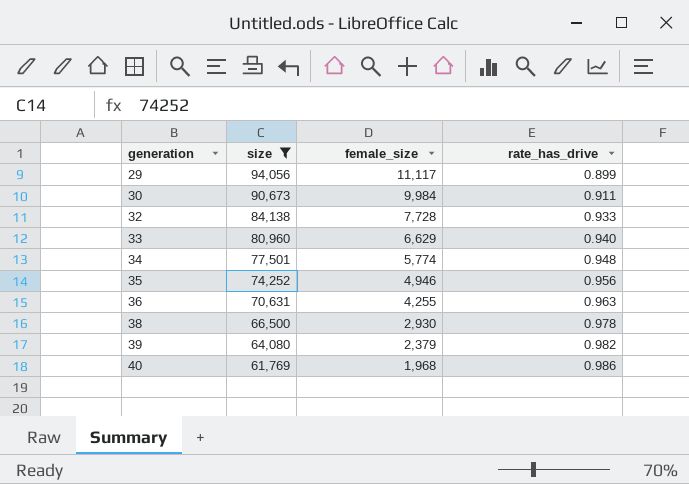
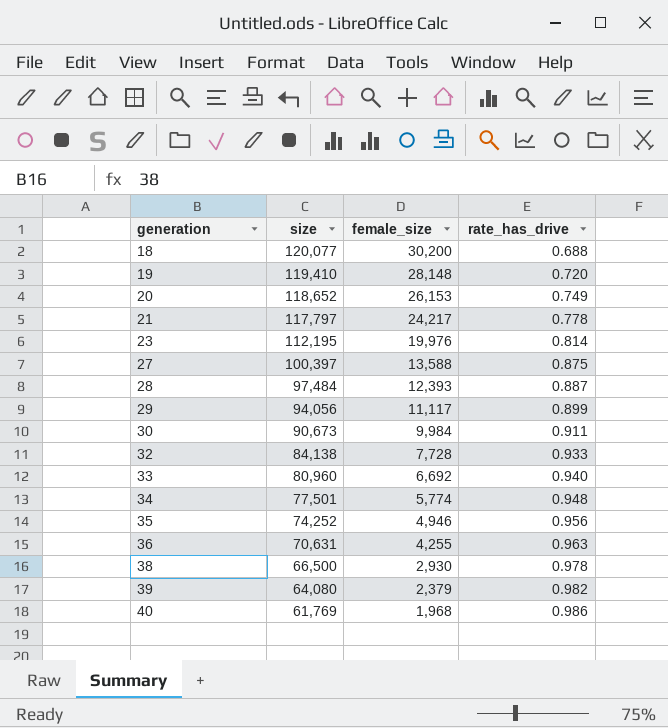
filter: size <= 94,056 -> none
33 | female_size: 6,629 -> 6,692

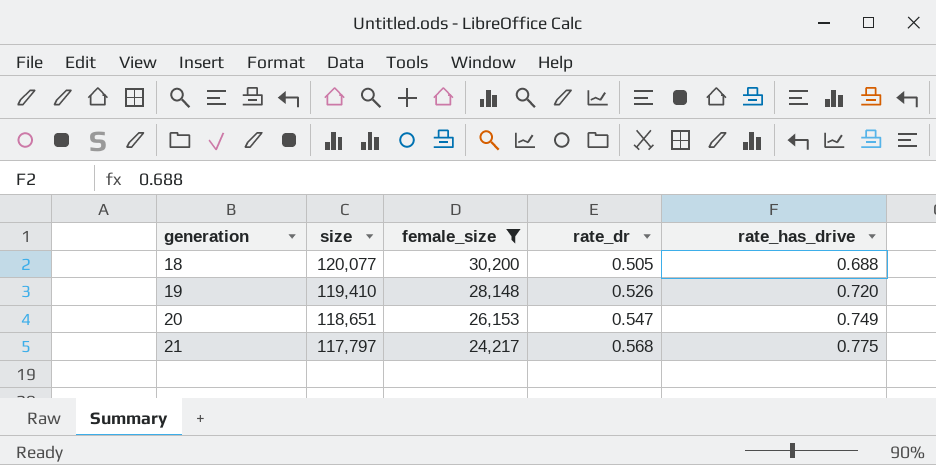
filter: none -> female_size >= 24,217
column rate_dr | position: none -> 4
20 | size: 118,652 -> 118,651
21 | rate_has_drive: 0.778 -> 0.775

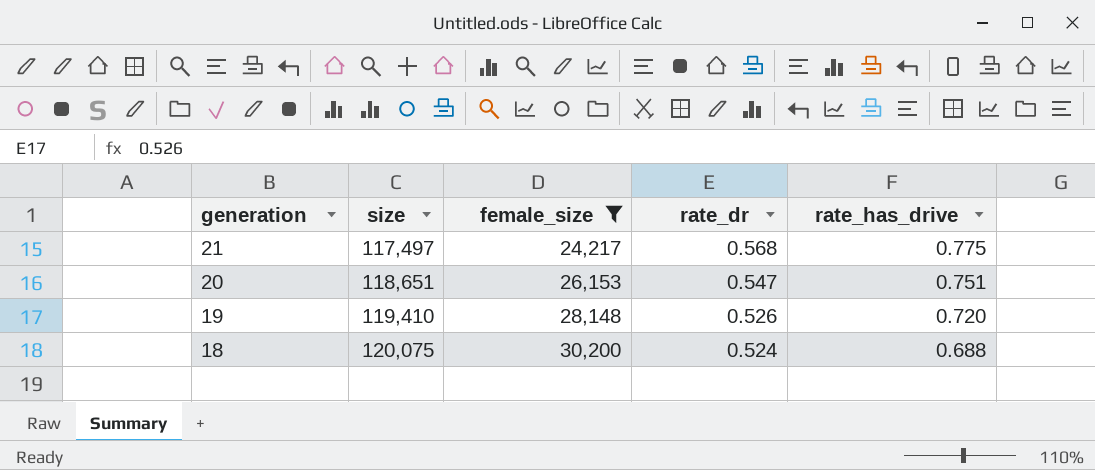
row order: generation ascending -> generation descending
21 | size: 117,797 -> 117,497
20 | rate_has_drive: 0.749 -> 0.751
18 | size: 120,077 -> 120,075
18 | rate_dr: 0.505 -> 0.524

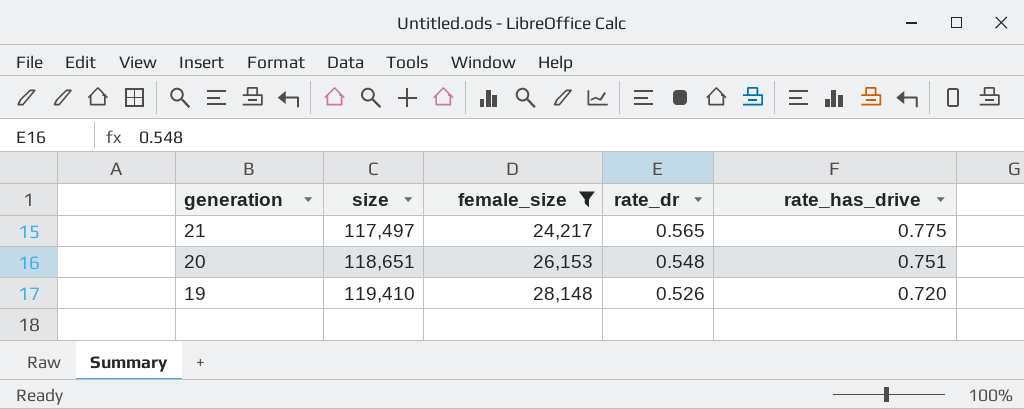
row 18: 120,075 | 30,200 | 0.524 | 0.688 -> none
21 | rate_dr: 0.568 -> 0.565
20 | rate_dr: 0.547 -> 0.548

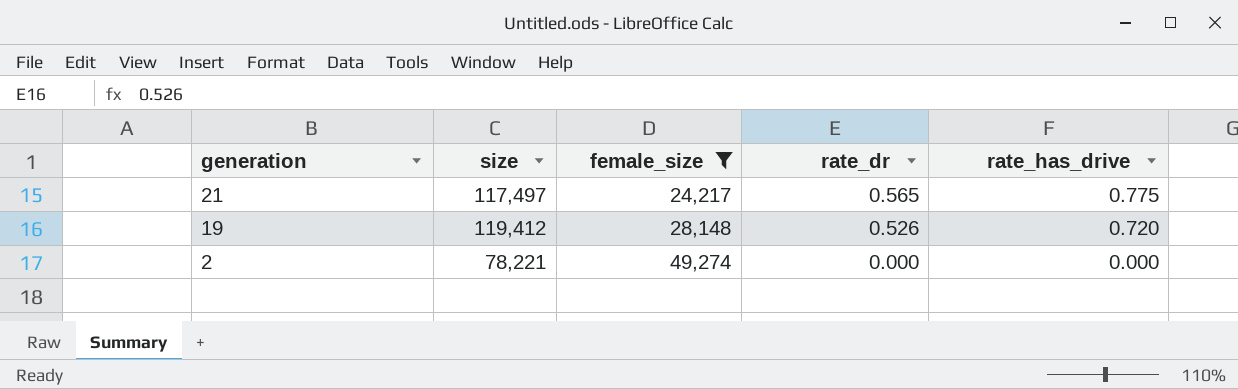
row 20: 118,651 | 26,153 | 0.548 | 0.751 -> none
19 | size: 119,410 -> 119,412
row 2: none -> 78,221 | 49,274 | 0.000 | 0.000

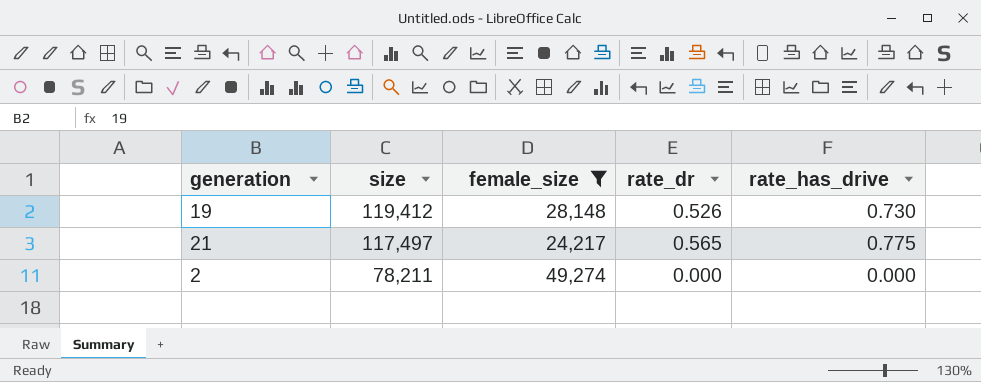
row order: generation descending -> size descending
19 | rate_has_drive: 0.720 -> 0.730
2 | size: 78,221 -> 78,211

